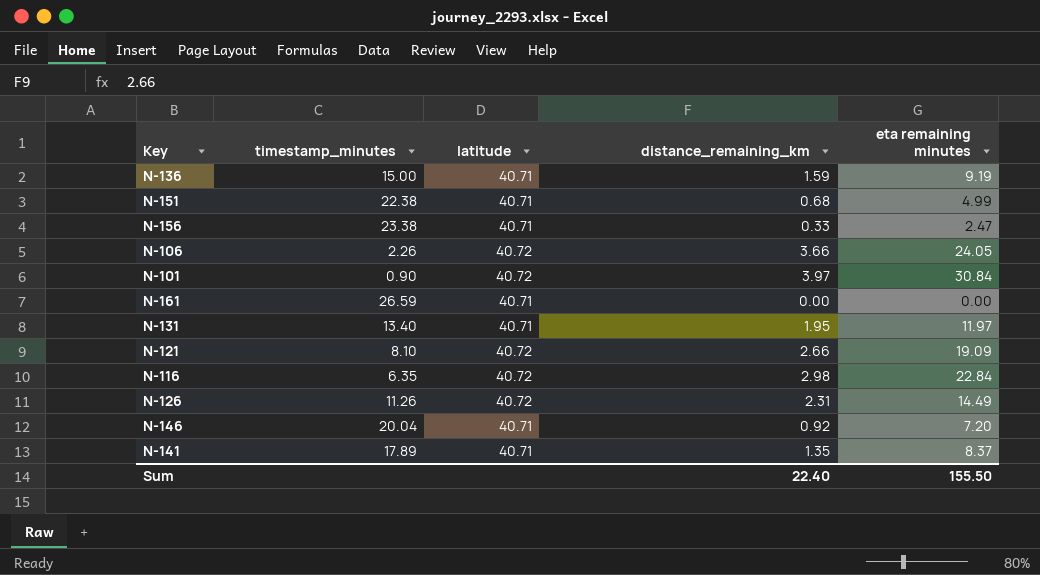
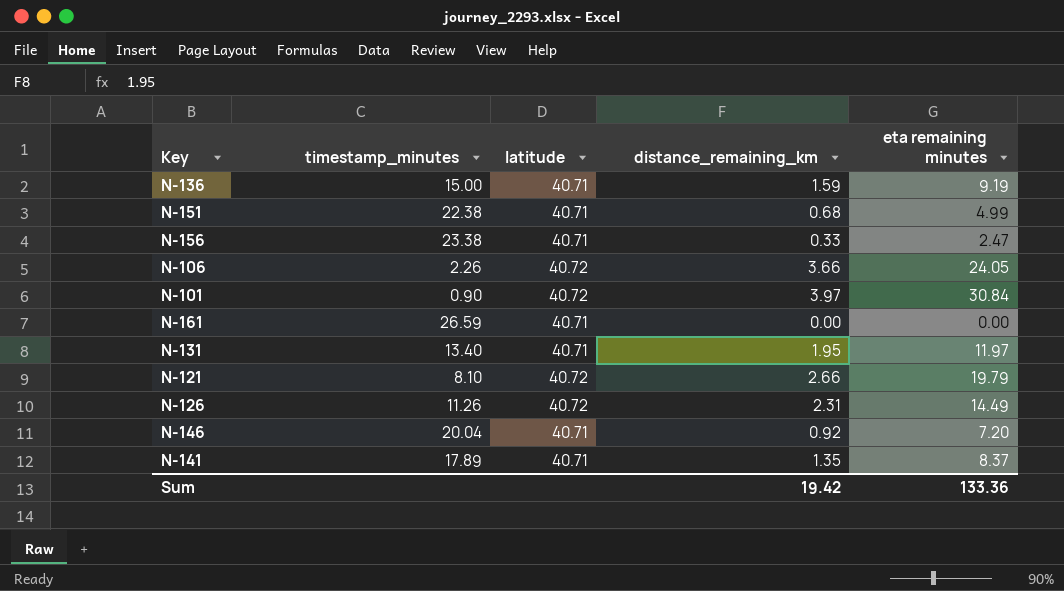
row N-116: 6.35 | 40.72 | 2.98 | 22.84 -> none
N-121 | eta remaining minutes: 19.09 -> 19.79
Sum | distance_remaining_km: 22.40 -> 19.42
Sum | eta remaining minutes: 155.50 -> 133.36

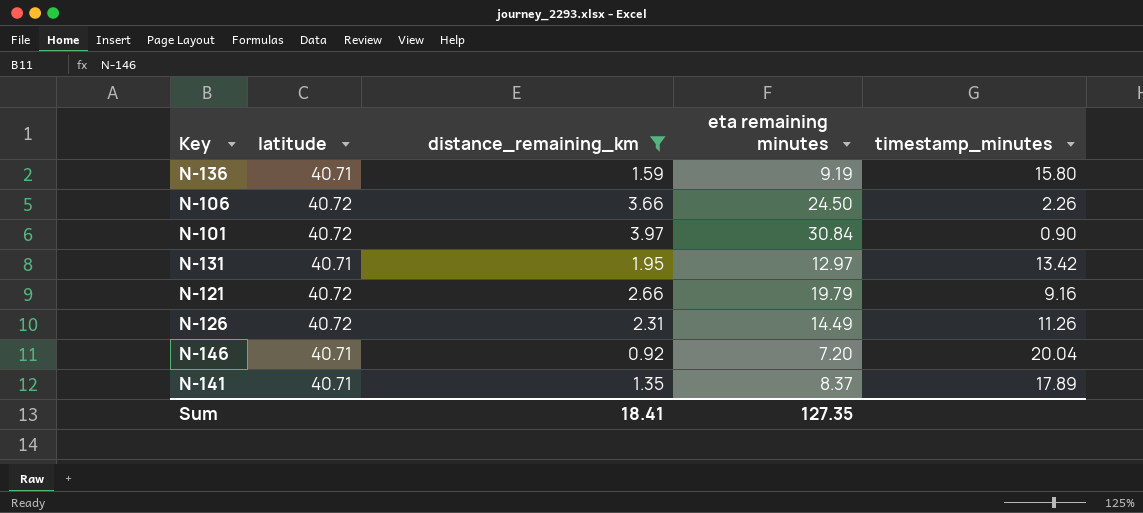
filter: none -> distance_remaining_km >= 0.92
column timestamp_minutes | position: 2 -> 5
N-136 | timestamp_minutes: 15.00 -> 15.80
N-106 | eta remaining minutes: 24.05 -> 24.50
N-131 | eta remaining minutes: 11.97 -> 12.97
N-131 | timestamp_minutes: 13.40 -> 13.42
N-121 | timestamp_minutes: 8.10 -> 9.16
Sum | distance_remaining_km: 19.42 -> 18.41
Sum | eta remaining minutes: 133.36 -> 127.35

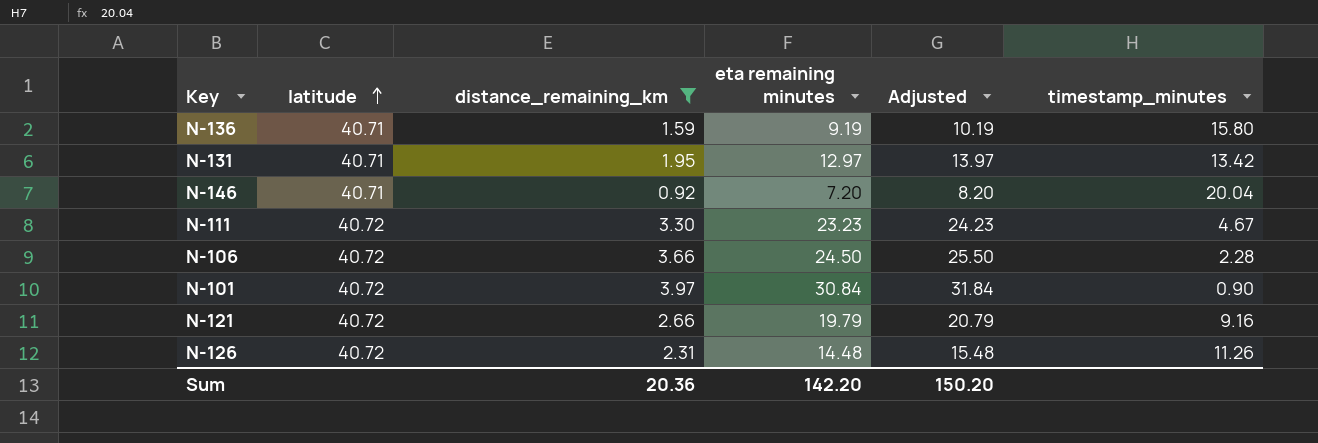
row order: none -> latitude ascending
column Adjusted | formula: none -> [eta remaining minutes] + 1
row N-141: 40.71 | 1.35 | 8.37 | 17.89 -> none
row N-111: none -> 40.72 | 3.30 | 23.23 | 24.23 | 4.67
N-106 | timestamp_minutes: 2.26 -> 2.28
N-126 | eta remaining minutes: 14.49 -> 14.48
Sum | distance_remaining_km: 18.41 -> 20.36
Sum | eta remaining minutes: 127.35 -> 142.20

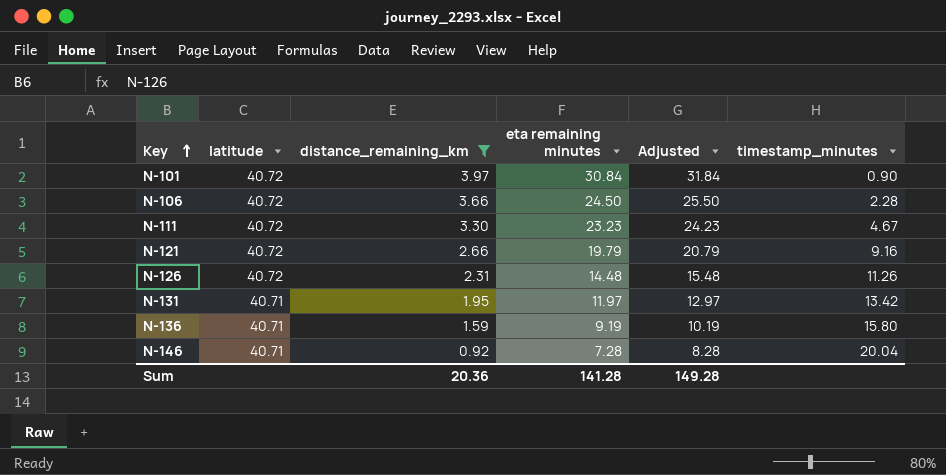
row order: latitude ascending -> Key ascending
N-131 | eta remaining minutes: 12.97 -> 11.97
N-131 | Adjusted: 13.97 -> 12.97
N-146 | eta remaining minutes: 7.20 -> 7.28
N-146 | Adjusted: 8.20 -> 8.28
Sum | eta remaining minutes: 142.20 -> 141.28
Sum | Adjusted: 150.20 -> 149.28

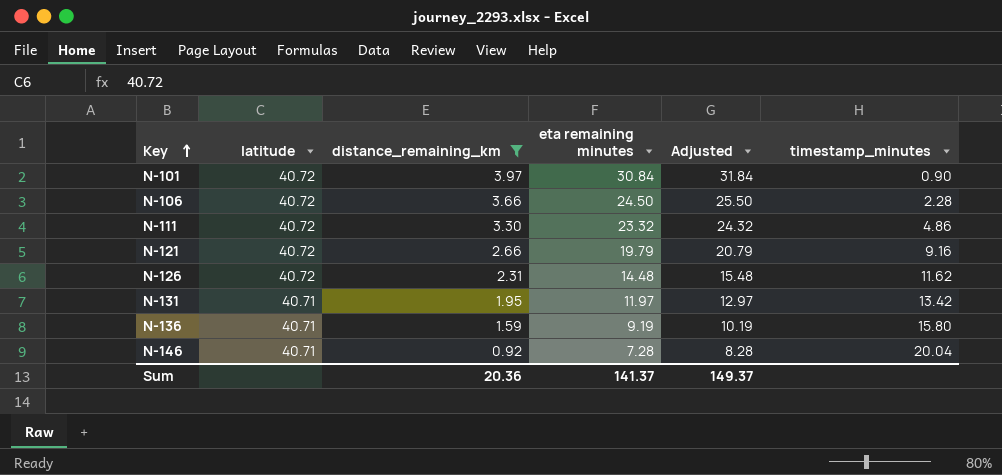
N-111 | eta remaining minutes: 23.23 -> 23.32
N-111 | Adjusted: 24.23 -> 24.32
N-111 | timestamp_minutes: 4.67 -> 4.86
N-126 | timestamp_minutes: 11.26 -> 11.62
Sum | eta remaining minutes: 141.28 -> 141.37
Sum | Adjusted: 149.28 -> 149.37

